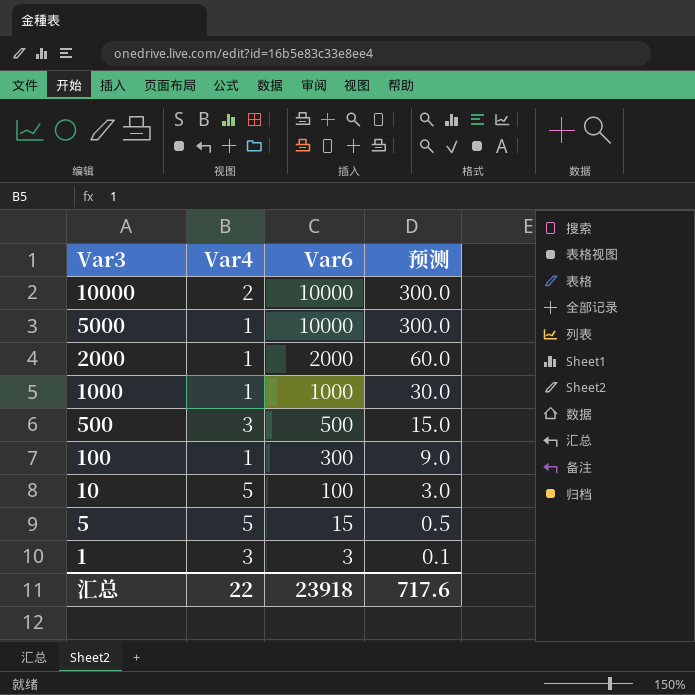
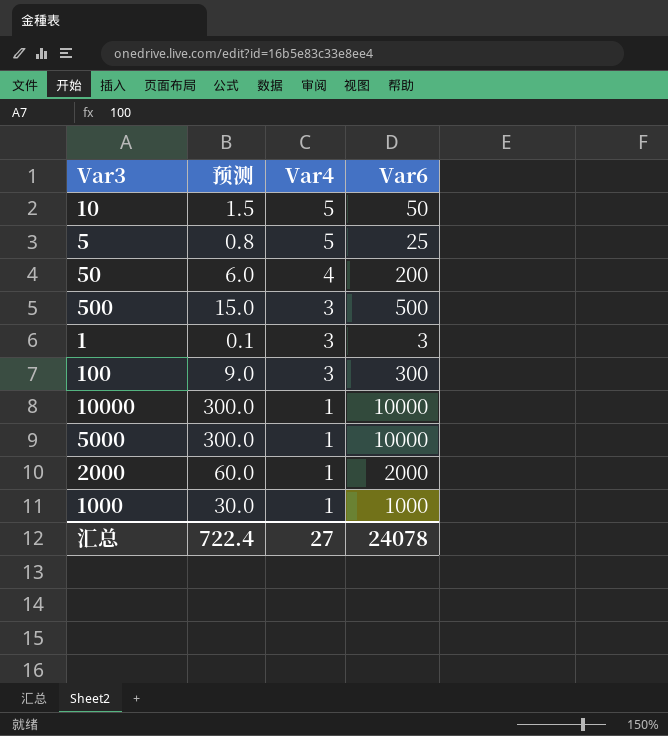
row order: Var3 descending -> Var4 descending
column 预测 | position: 4 -> 2
10 | 预测: 3.0 -> 1.5
10 | Var6: 100 -> 50
5 | 预测: 0.5 -> 0.8
5 | Var6: 15 -> 25
row 50: none -> 6.0 | 4 | 200
100 | Var4: 1 -> 3
10000 | Var4: 2 -> 1
汇总 | 预测: 717.6 -> 722.4
汇总 | Var4: 22 -> 27
汇总 | Var6: 23918 -> 24078

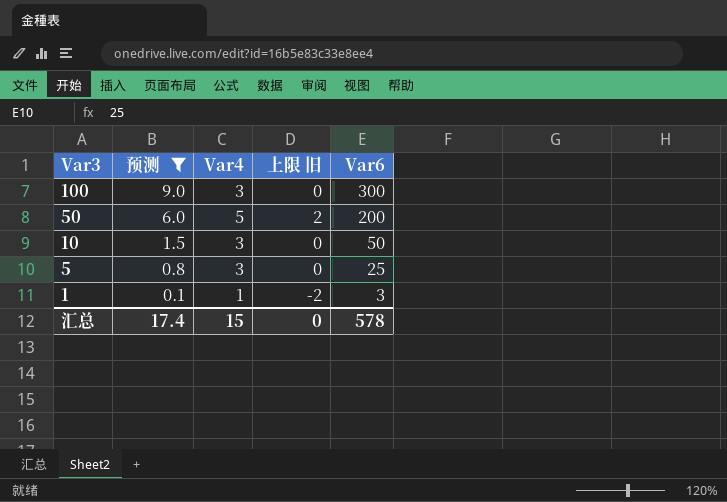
filter: none -> 预测 <= 9.0
row order: Var4 descending -> Var3 descending
column 上限 旧 | formula: none -> [Var4] - 3
50 | Var4: 4 -> 5
10 | Var4: 5 -> 3
5 | Var4: 5 -> 3
1 | Var4: 3 -> 1
汇总 | 预测: 722.4 -> 17.4
汇总 | Var4: 27 -> 15
汇总 | Var6: 24078 -> 578

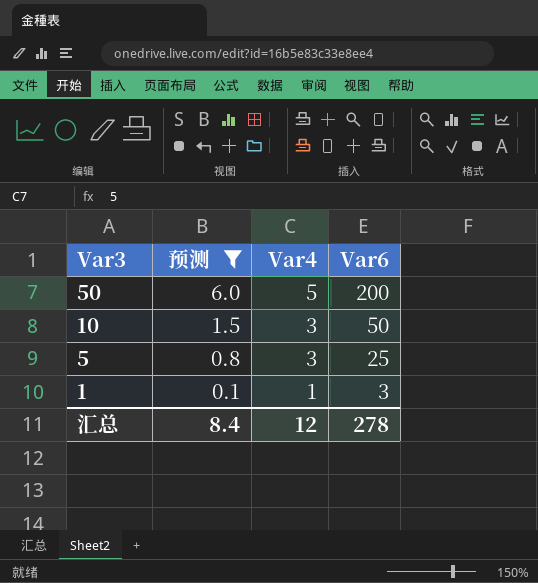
column 上限 旧 | formula: [Var4] - 3 -> none
row 100: 9.0 | 3 | 0 | 300 -> none
汇总 | 预测: 17.4 -> 8.4
汇总 | Var4: 15 -> 12
汇总 | Var6: 578 -> 278

